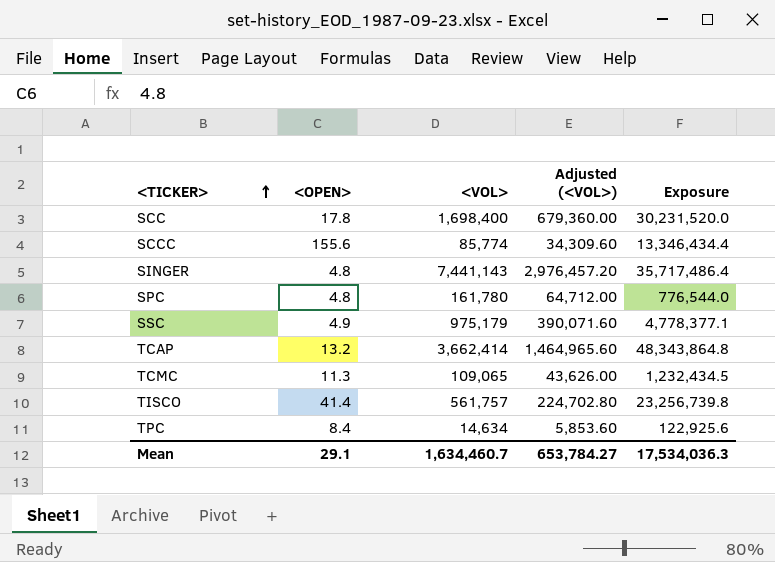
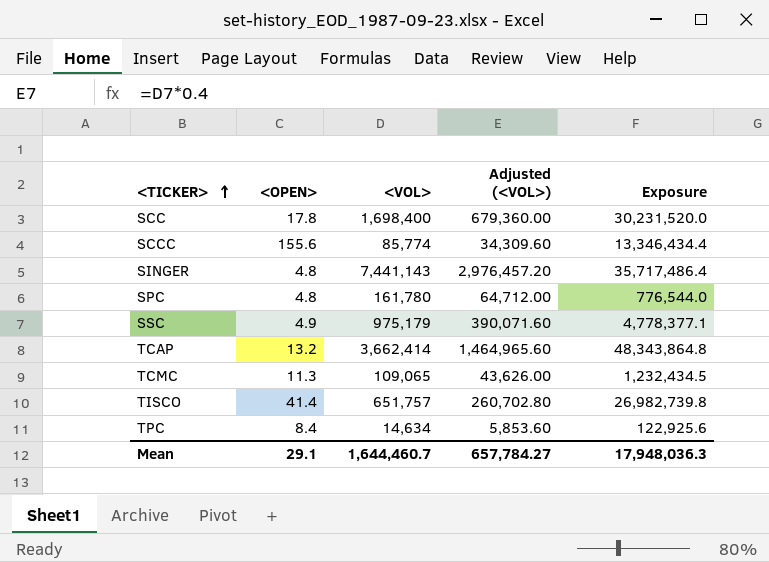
TISCO | <VOL>: 561,757 -> 651,757
TISCO | Adjusted (<VOL>): 224,702.80 -> 260,702.80
TISCO | Exposure: 23,256,739.8 -> 26,982,739.8
Mean | <VOL>: 1,634,460.7 -> 1,644,460.7
Mean | Adjusted (<VOL>): 653,784.27 -> 657,784.27
Mean | Exposure: 17,534,036.3 -> 17,948,036.3

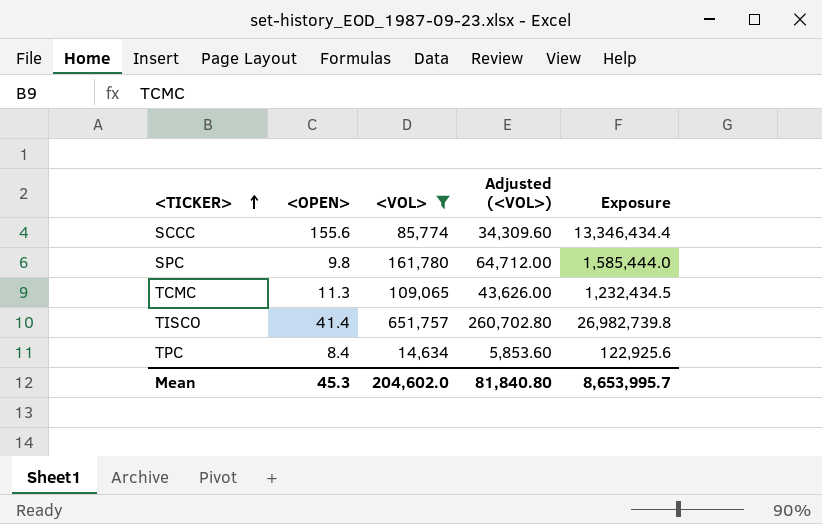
filter: none -> <VOL> <= 651,757
SPC | <OPEN>: 4.8 -> 9.8
SPC | Exposure: 776,544.0 -> 1,585,444.0
Mean | <OPEN>: 29.1 -> 45.3
Mean | <VOL>: 1,644,460.7 -> 204,602.0
Mean | Adjusted (<VOL>): 657,784.27 -> 81,840.80
Mean | Exposure: 17,948,036.3 -> 8,653,995.7

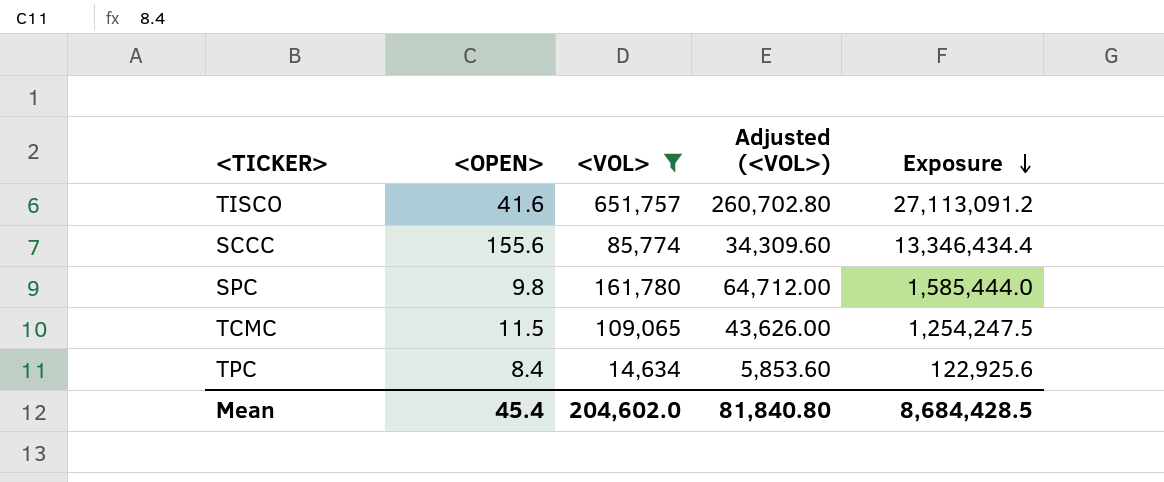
row order: <TICKER> ascending -> Exposure descending
TISCO | <OPEN>: 41.4 -> 41.6
TISCO | Exposure: 26,982,739.8 -> 27,113,091.2
TCMC | <OPEN>: 11.3 -> 11.5
TCMC | Exposure: 1,232,434.5 -> 1,254,247.5
Mean | <OPEN>: 45.3 -> 45.4
Mean | Exposure: 8,653,995.7 -> 8,684,428.5

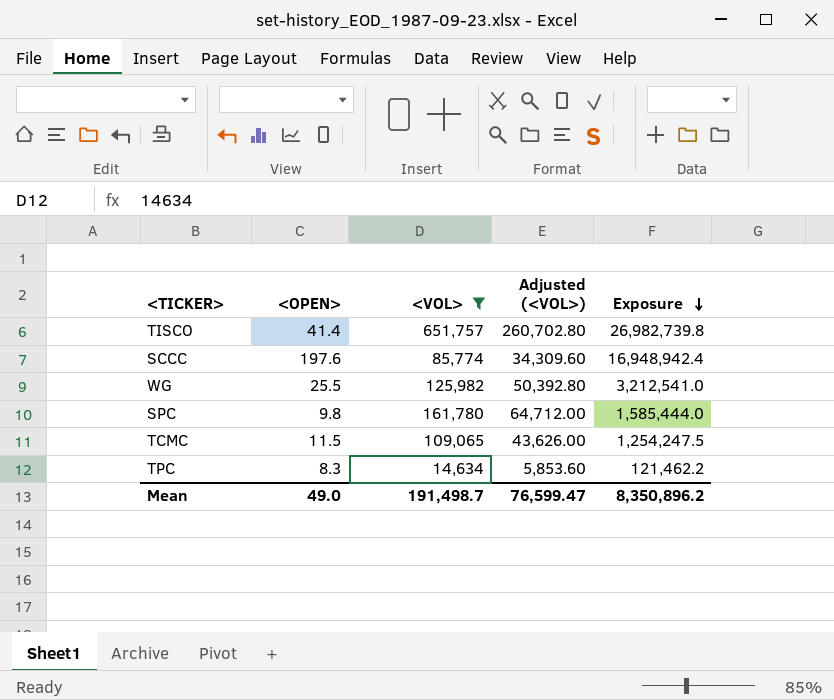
TISCO | <OPEN>: 41.6 -> 41.4
TISCO | Exposure: 27,113,091.2 -> 26,982,739.8
SCCC | <OPEN>: 155.6 -> 197.6
SCCC | Exposure: 13,346,434.4 -> 16,948,942.4
row WG: none -> 25.5 | 125,982 | 50,392.80 | 3,212,541.0
TPC | <OPEN>: 8.4 -> 8.3
TPC | Exposure: 122,925.6 -> 121,462.2
Mean | <OPEN>: 45.4 -> 49.0
Mean | <VOL>: 204,602.0 -> 191,498.7
Mean | Adjusted (<VOL>): 81,840.80 -> 76,599.47
Mean | Exposure: 8,684,428.5 -> 8,350,896.2

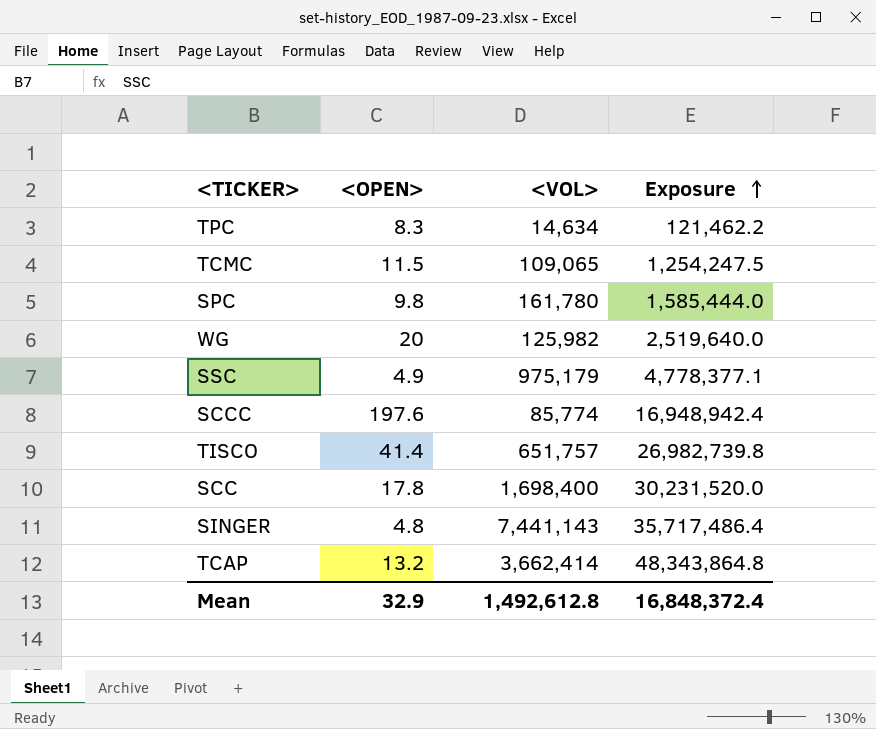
filter: <VOL> <= 651,757 -> none
row order: Exposure descending -> Exposure ascending
column Adjusted (<VOL>) | formula: [<VOL>] * 0.4 -> none
WG | <OPEN>: 25.5 -> 20
WG | Exposure: 3,212,541.0 -> 2,519,640.0
Mean | <OPEN>: 49.0 -> 32.9
Mean | <VOL>: 191,498.7 -> 1,492,612.8
Mean | Exposure: 8,350,896.2 -> 16,848,372.4

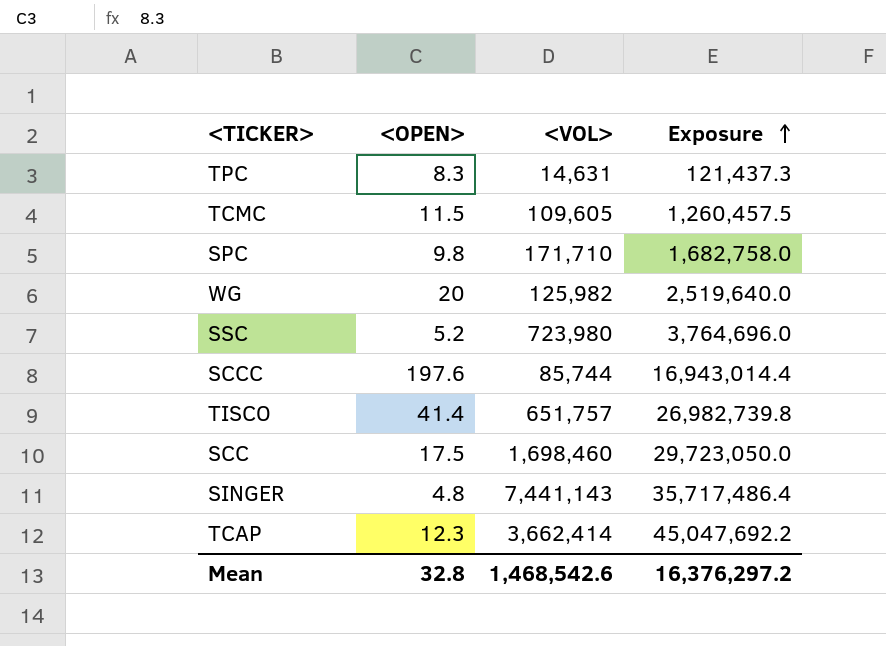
TPC | <VOL>: 14,634 -> 14,631
TPC | Exposure: 121,462.2 -> 121,437.3
TCMC | <VOL>: 109,065 -> 109,605
TCMC | Exposure: 1,254,247.5 -> 1,260,457.5
SPC | <VOL>: 161,780 -> 171,710
SPC | Exposure: 1,585,444.0 -> 1,682,758.0
SSC | <OPEN>: 4.9 -> 5.2
SSC | <VOL>: 975,179 -> 723,980
SSC | Exposure: 4,778,377.1 -> 3,764,696.0
SCCC | <VOL>: 85,774 -> 85,744
SCCC | Exposure: 16,948,942.4 -> 16,943,014.4
SCC | <OPEN>: 17.8 -> 17.5
SCC | <VOL>: 1,698,400 -> 1,698,460
SCC | Exposure: 30,231,520.0 -> 29,723,050.0
TCAP | <OPEN>: 13.2 -> 12.3
TCAP | Exposure: 48,343,864.8 -> 45,047,692.2
Mean | <OPEN>: 32.9 -> 32.8
Mean | <VOL>: 1,492,612.8 -> 1,468,542.6
Mean | Exposure: 16,848,372.4 -> 16,376,297.2

